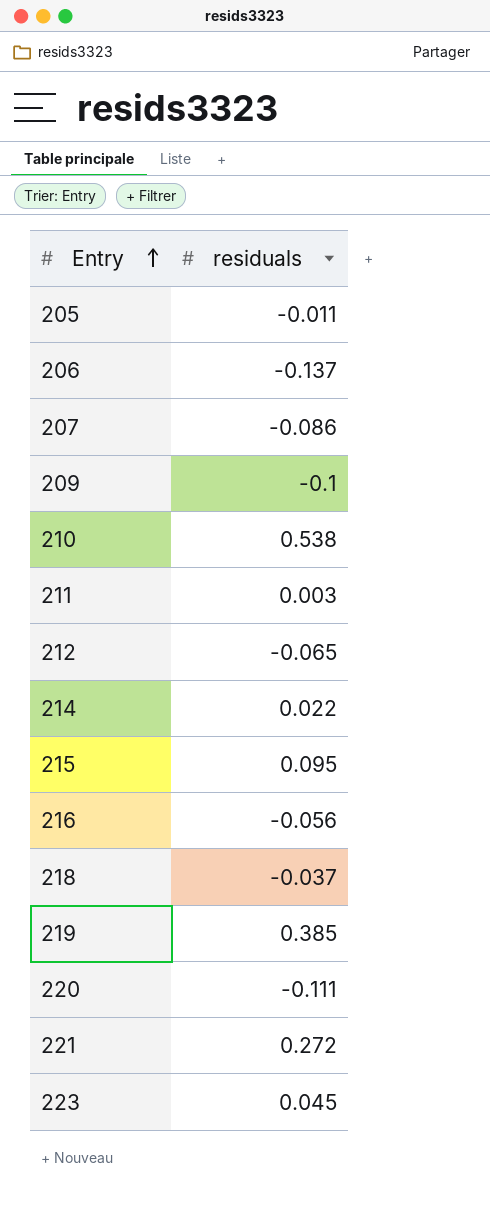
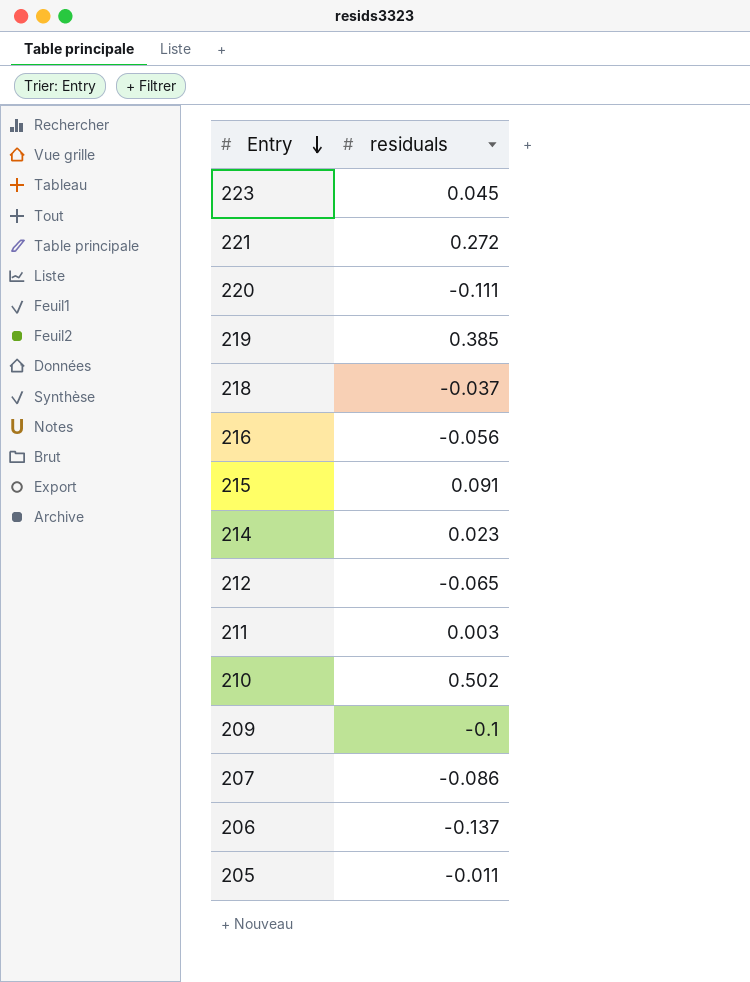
row order: Entry ascending -> Entry descending
215 | residuals: 0.095 -> 0.091
214 | residuals: 0.022 -> 0.023
210 | residuals: 0.538 -> 0.502

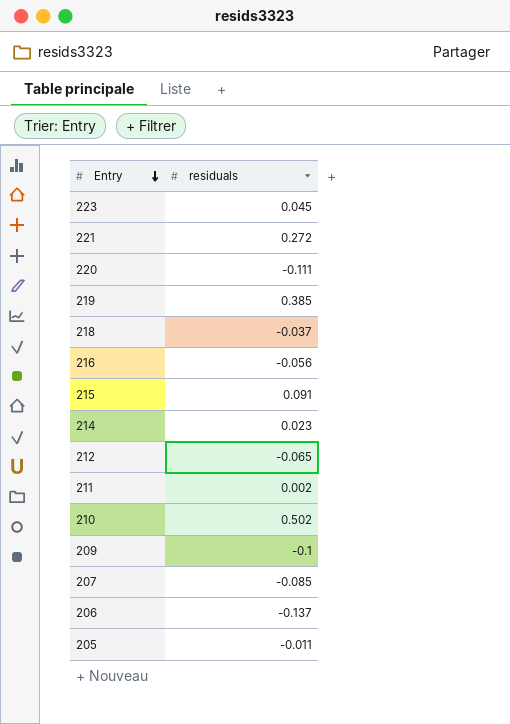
211 | residuals: 0.003 -> 0.002
207 | residuals: -0.086 -> -0.085

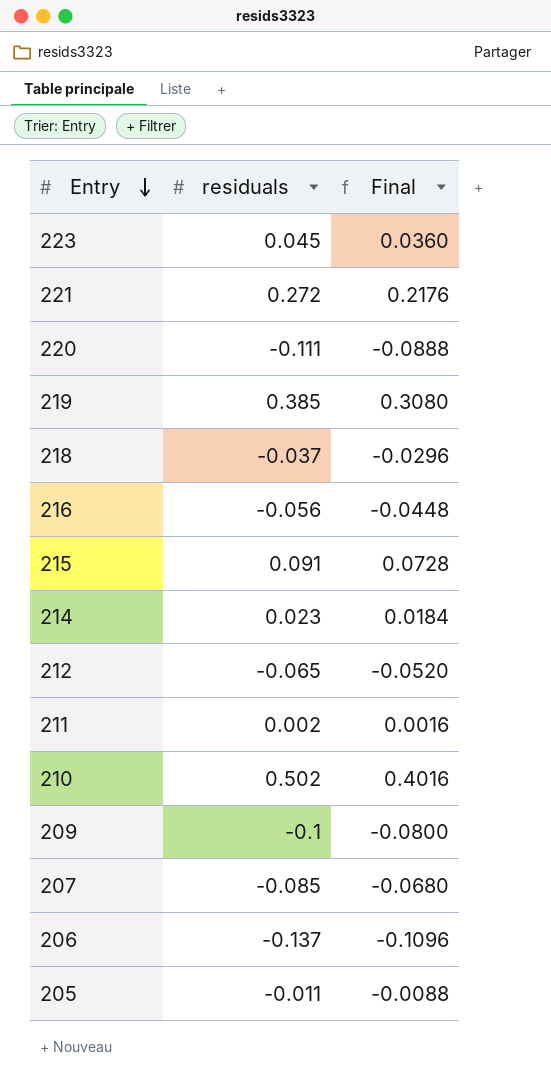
column Final | formula: none -> [residuals] * 0.8

